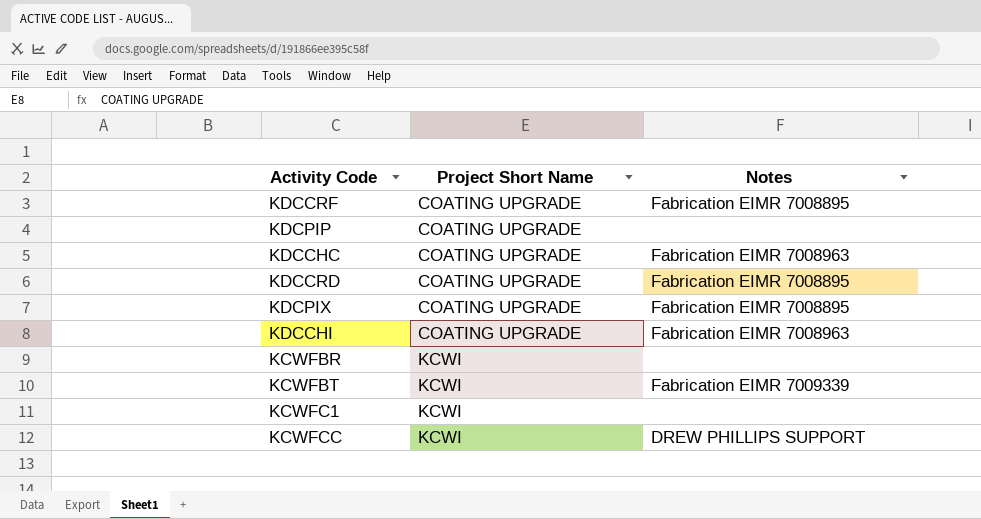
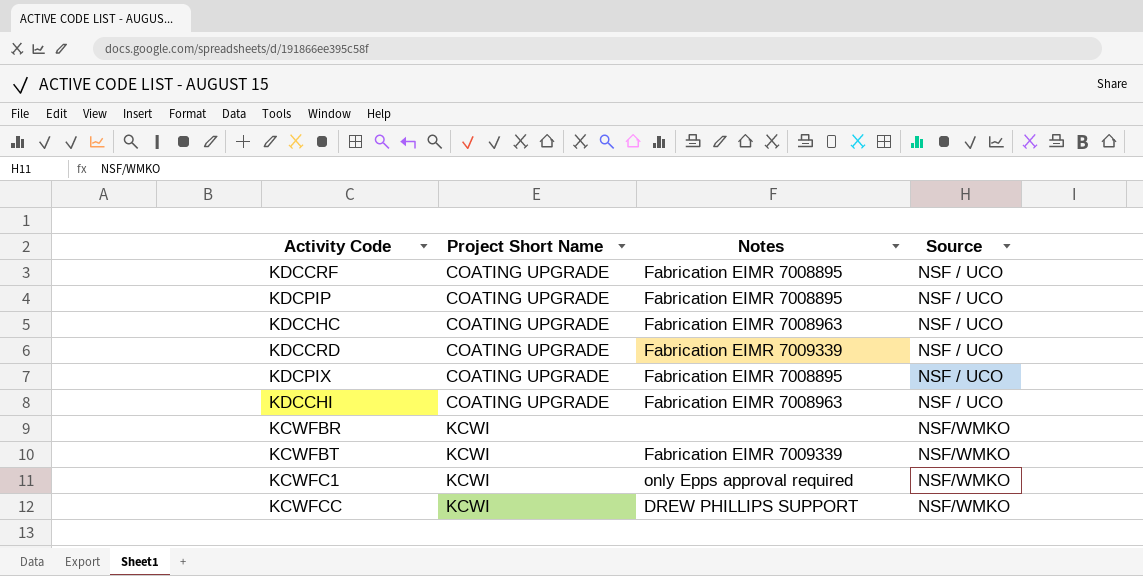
column Source | position: none -> 4
KDCPIP | Notes: none -> Fabrication EIMR 7008895
KDCCRD | Notes: Fabrication EIMR 7008895 -> Fabrication EIMR 7009339
KCWFC1 | Notes: none -> only Epps approval required

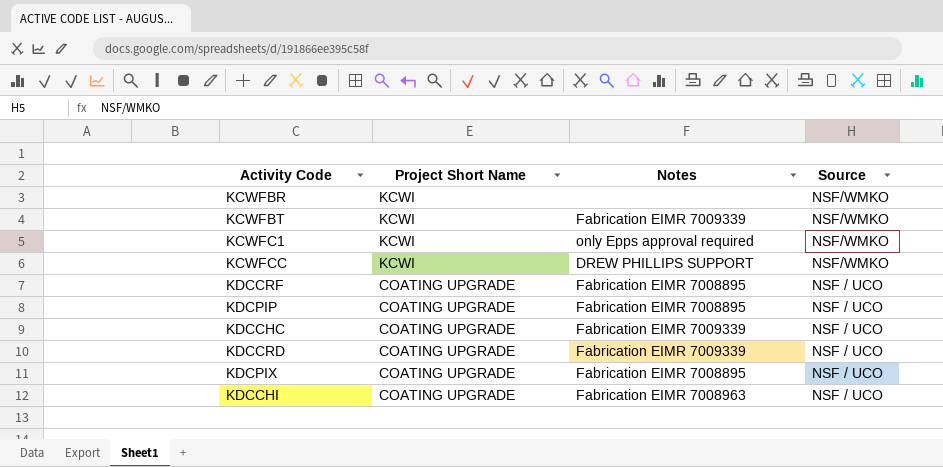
row order: Project Short Name ascending -> Project Short Name descending
KDCCHC | Notes: Fabrication EIMR 7008963 -> Fabrication EIMR 7009339

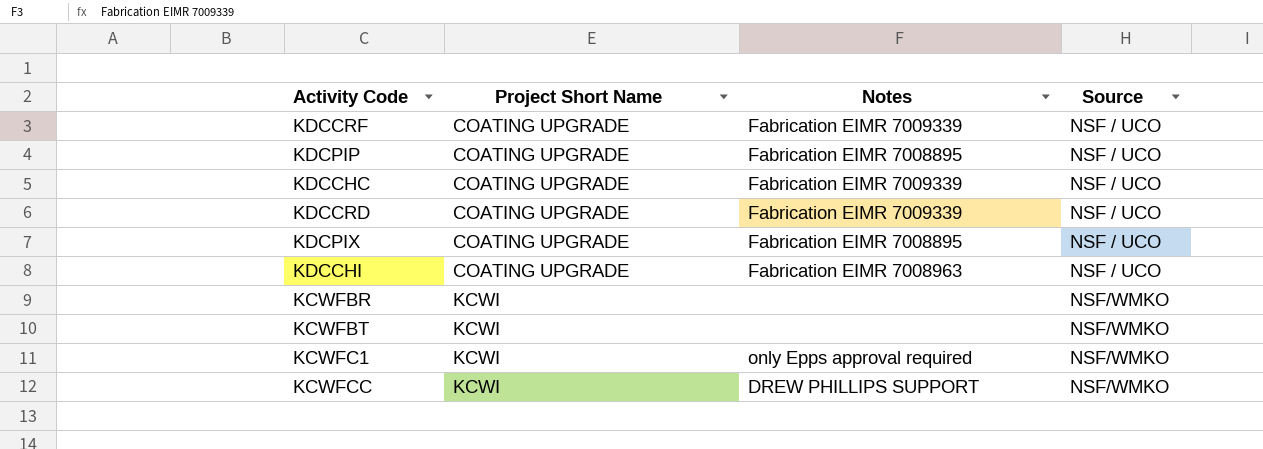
row order: Project Short Name descending -> Project Short Name ascending
KDCCRF | Notes: Fabrication EIMR 7008895 -> Fabrication EIMR 7009339
KCWFBT | Notes: Fabrication EIMR 7009339 -> none

